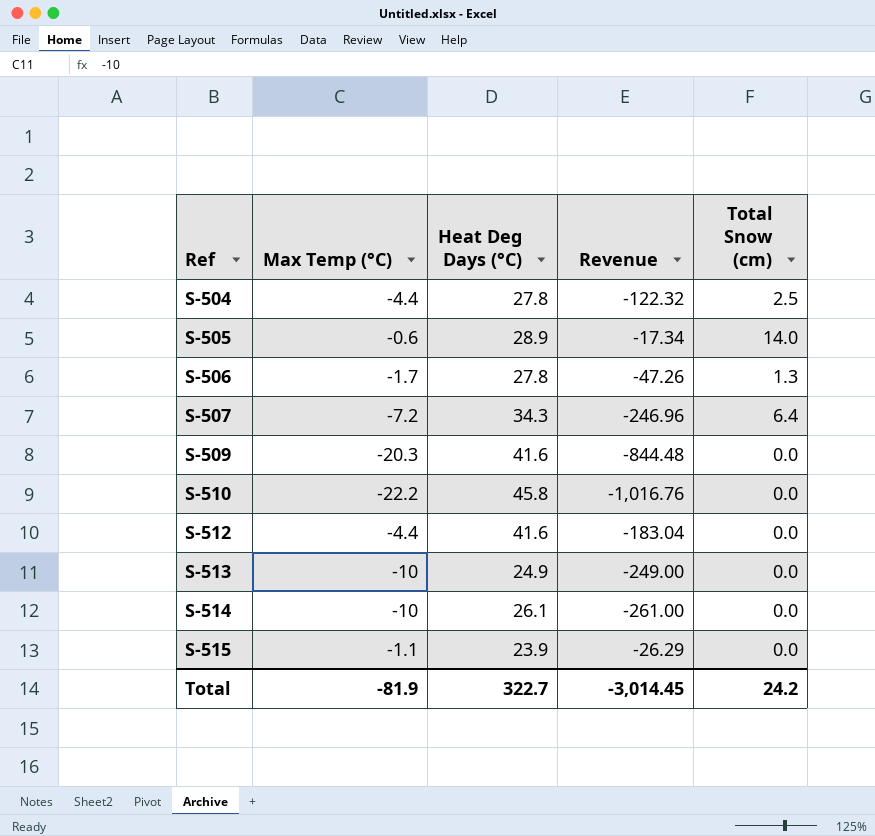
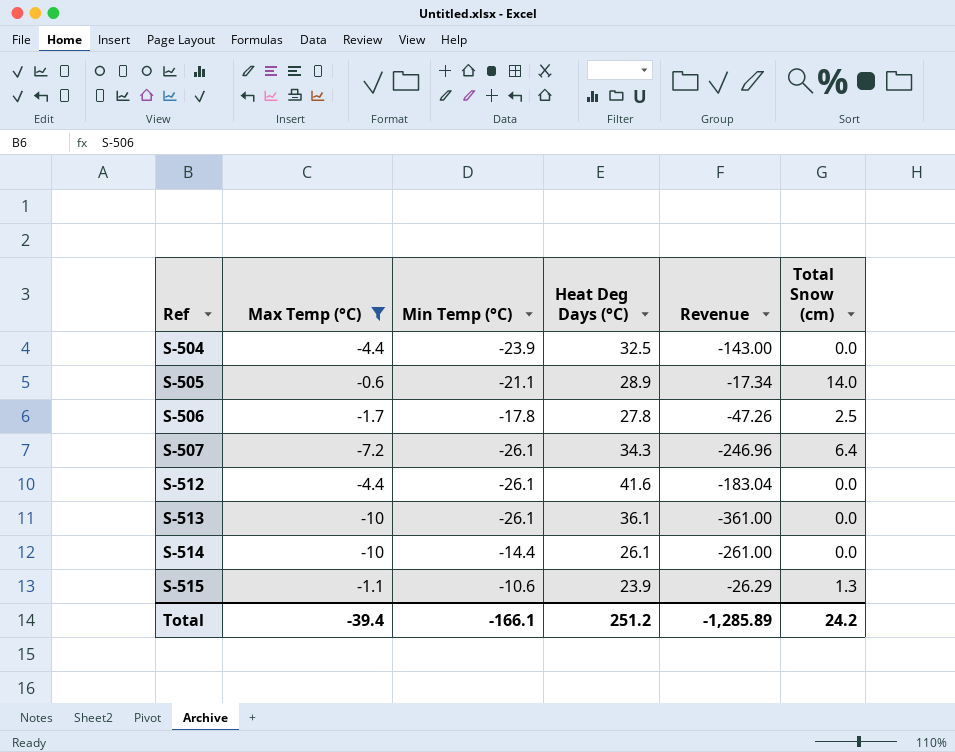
filter: none -> Max Temp (°C) >= -10
column Min Temp (°C) | position: none -> 3
S-504 | Heat Deg Days (°C): 27.8 -> 32.5
S-504 | Revenue: -122.32 -> -143.00
S-504 | Total Snow (cm): 2.5 -> 0.0
S-506 | Total Snow (cm): 1.3 -> 2.5
S-513 | Heat Deg Days (°C): 24.9 -> 36.1
S-513 | Revenue: -249.00 -> -361.00
S-515 | Total Snow (cm): 0.0 -> 1.3
Total | Max Temp (°C): -81.9 -> -39.4
Total | Heat Deg Days (°C): 322.7 -> 251.2
Total | Revenue: -3,014.45 -> -1,285.89

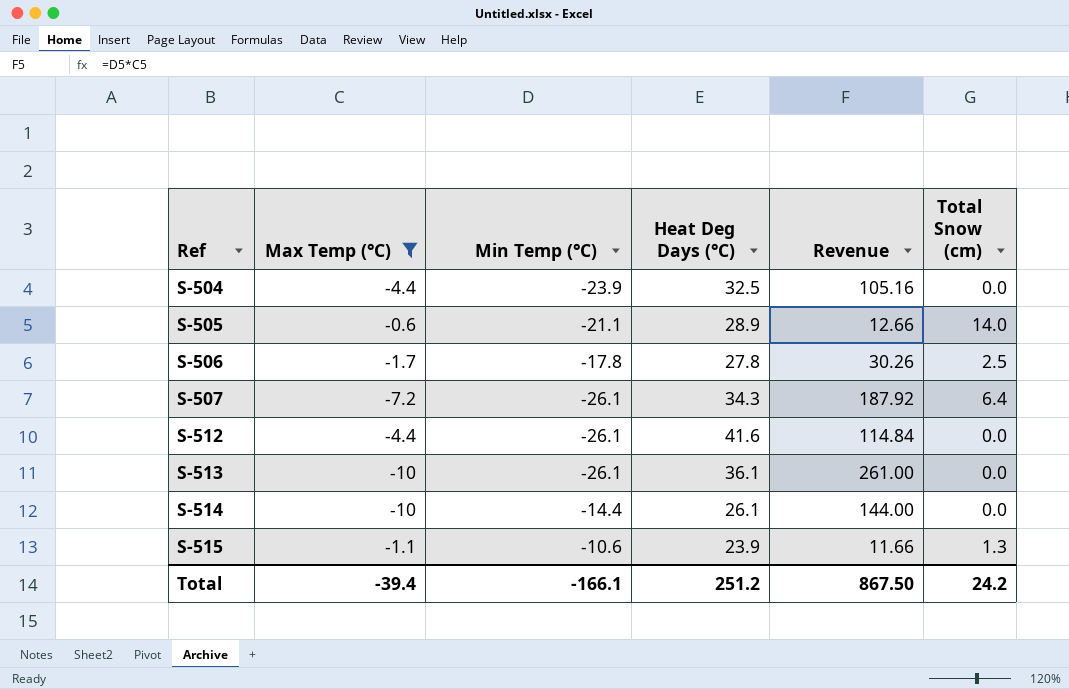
column Revenue | formula: [Max Temp (°C)] * [Heat Deg Days (°C)] -> [Max Temp (°C)] * [Min Temp (°C)]
Total | Revenue: -1,285.89 -> 867.50

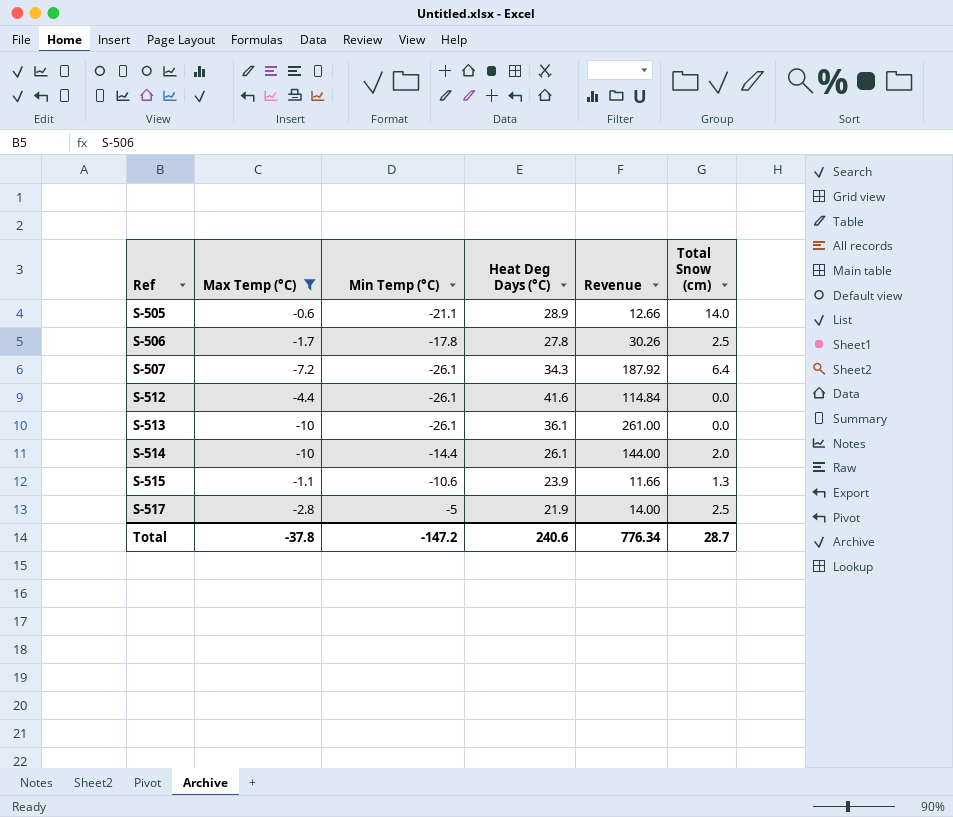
row S-504: -4.4 | -23.9 | 32.5 | 105.16 | 0.0 -> none
S-514 | Total Snow (cm): 0.0 -> 2.0
row S-517: none -> -2.8 | -5 | 21.9 | 14.00 | 2.5
Total | Max Temp (°C): -39.4 -> -37.8
Total | Min Temp (°C): -166.1 -> -147.2
Total | Heat Deg Days (°C): 251.2 -> 240.6
Total | Revenue: 867.50 -> 776.34
Total | Total Snow (cm): 24.2 -> 28.7

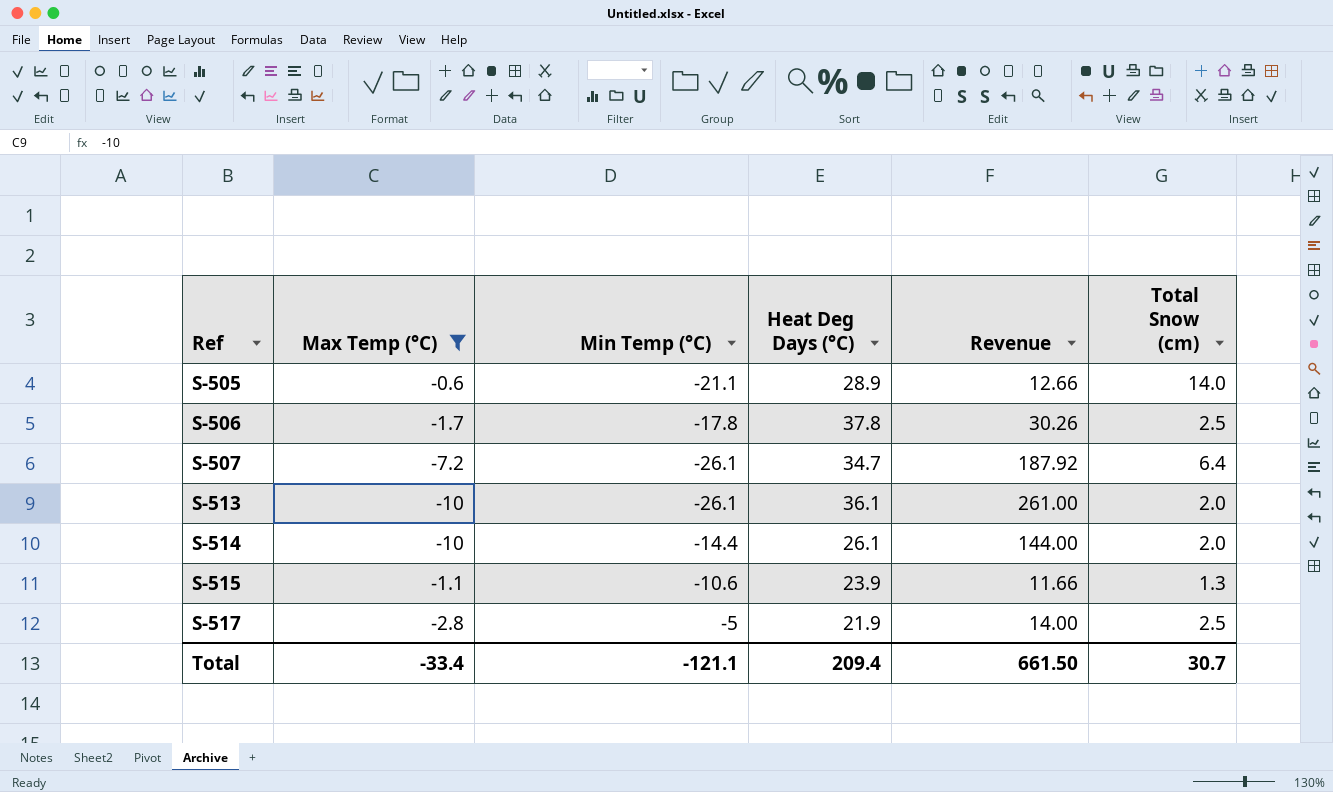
row S-512: -4.4 | -26.1 | 41.6 | 114.84 | 0.0 -> none
S-506 | Heat Deg Days (°C): 27.8 -> 37.8
S-507 | Heat Deg Days (°C): 34.3 -> 34.7
S-513 | Total Snow (cm): 0.0 -> 2.0
Total | Max Temp (°C): -37.8 -> -33.4
Total | Min Temp (°C): -147.2 -> -121.1
Total | Heat Deg Days (°C): 240.6 -> 209.4
Total | Revenue: 776.34 -> 661.50
Total | Total Snow (cm): 28.7 -> 30.7

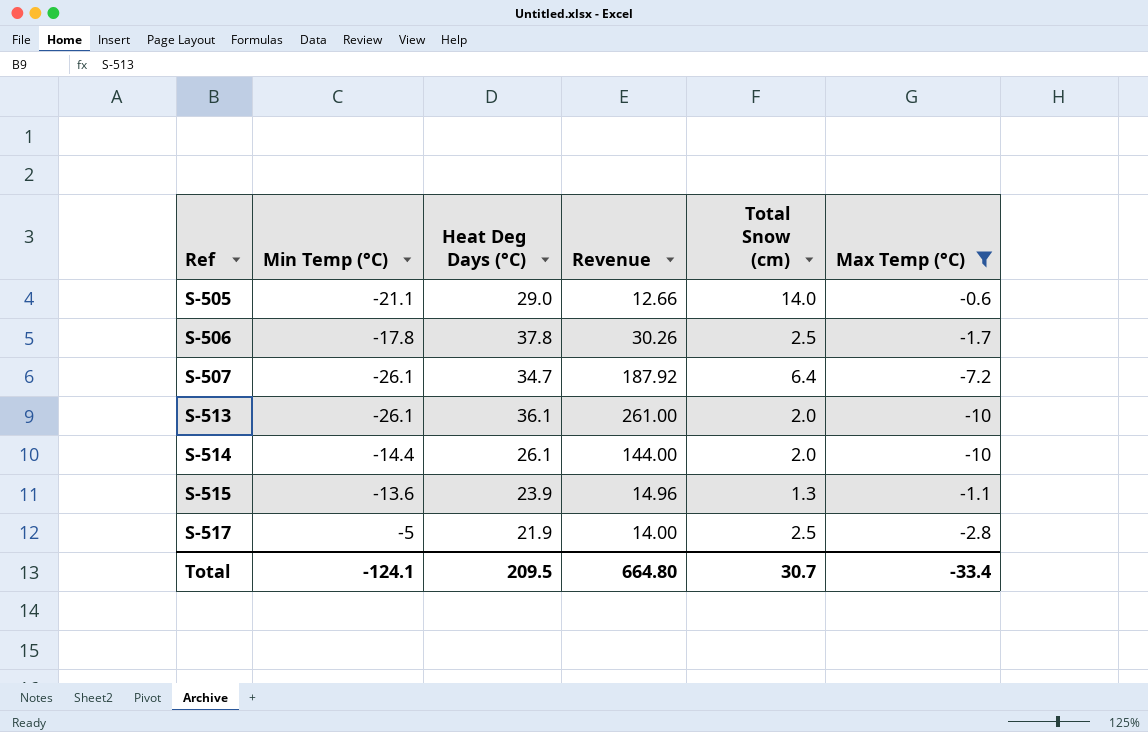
column Max Temp (°C) | position: 2 -> 6
S-505 | Heat Deg Days (°C): 28.9 -> 29.0
S-515 | Min Temp (°C): -10.6 -> -13.6
S-515 | Revenue: 11.66 -> 14.96
Total | Min Temp (°C): -121.1 -> -124.1
Total | Heat Deg Days (°C): 209.4 -> 209.5
Total | Revenue: 661.50 -> 664.80

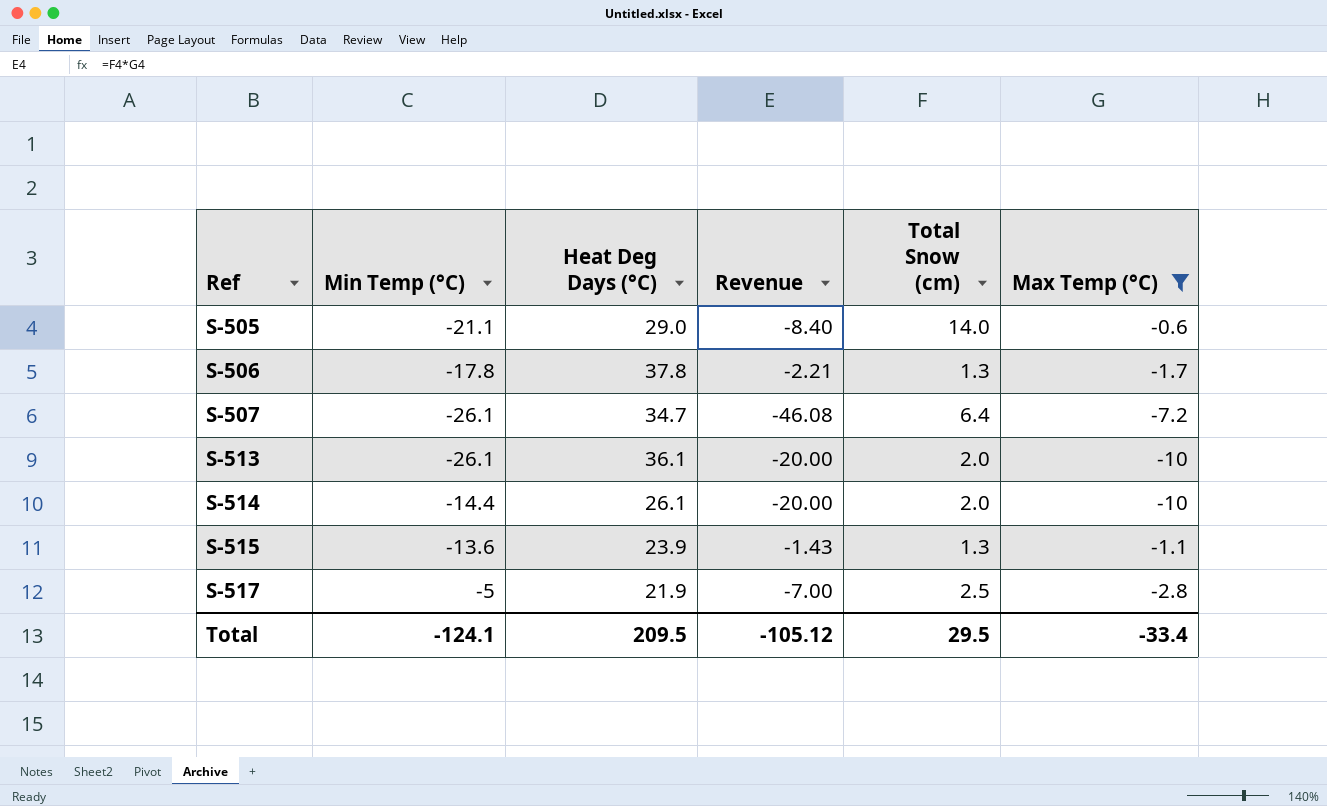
column Revenue | formula: [Min Temp (°C)] * [Max Temp (°C)] -> [Total Snow (cm)] * [Max Temp (°C)]
S-506 | Total Snow (cm): 2.5 -> 1.3
Total | Revenue: 664.80 -> -105.12
Total | Total Snow (cm): 30.7 -> 29.5

